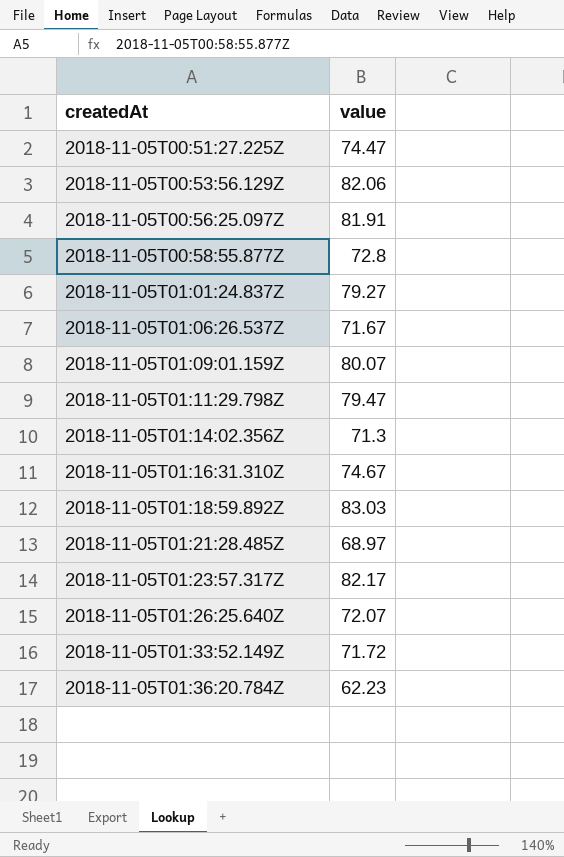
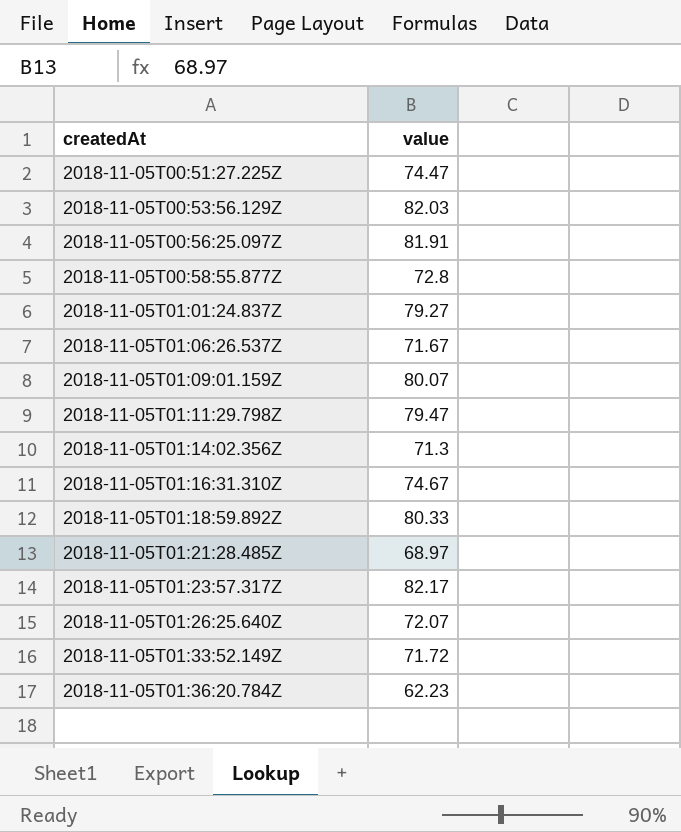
2018-11-05T00:53:56.129Z | value: 82.06 -> 82.03
2018-11-05T01:18:59.892Z | value: 83.03 -> 80.33

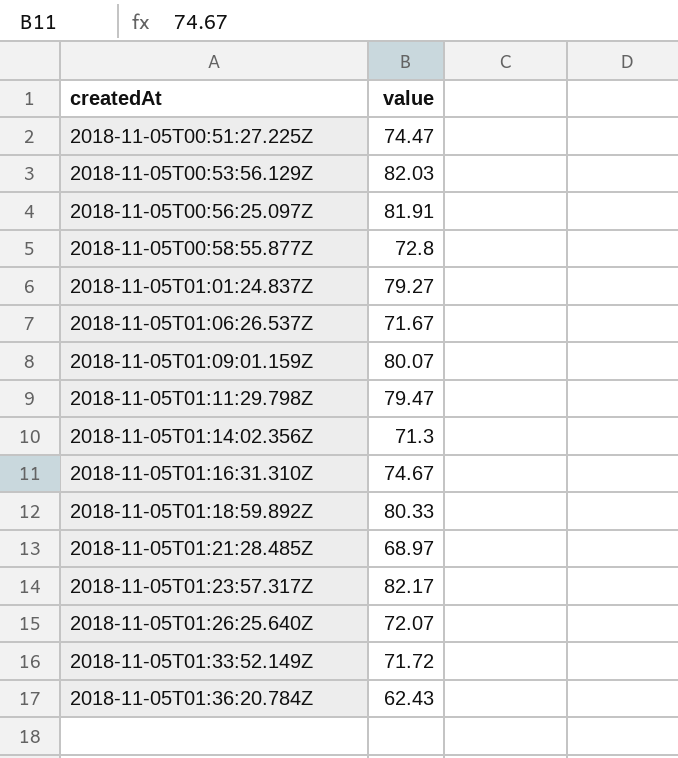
2018-11-05T01:36:20.784Z | value: 62.23 -> 62.43

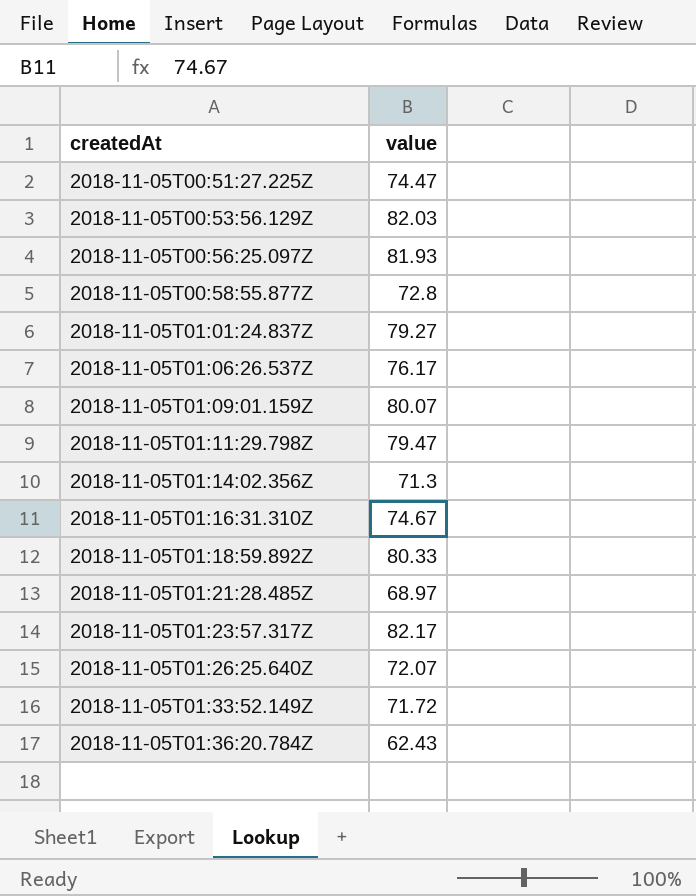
2018-11-05T00:56:25.097Z | value: 81.91 -> 81.93
2018-11-05T01:06:26.537Z | value: 71.67 -> 76.17

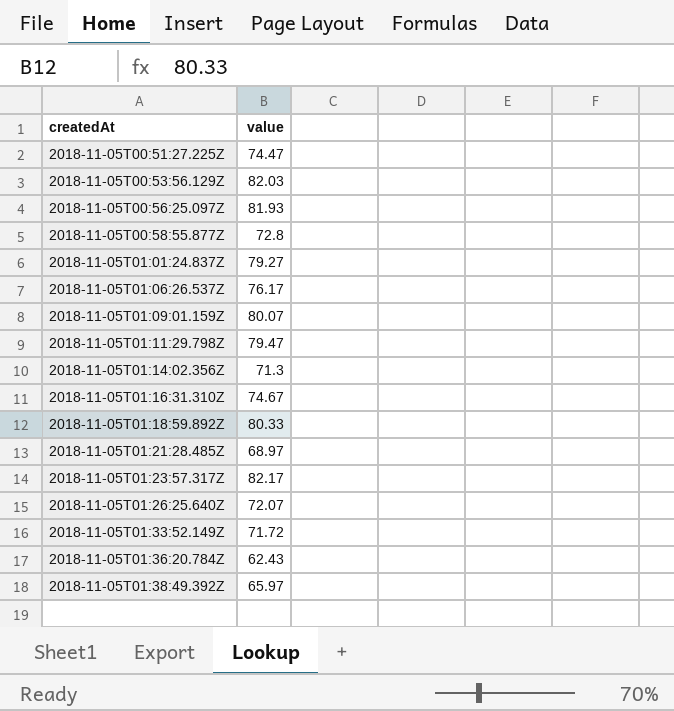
row 2018-11-05T01:38:49.392Z: none -> 65.97

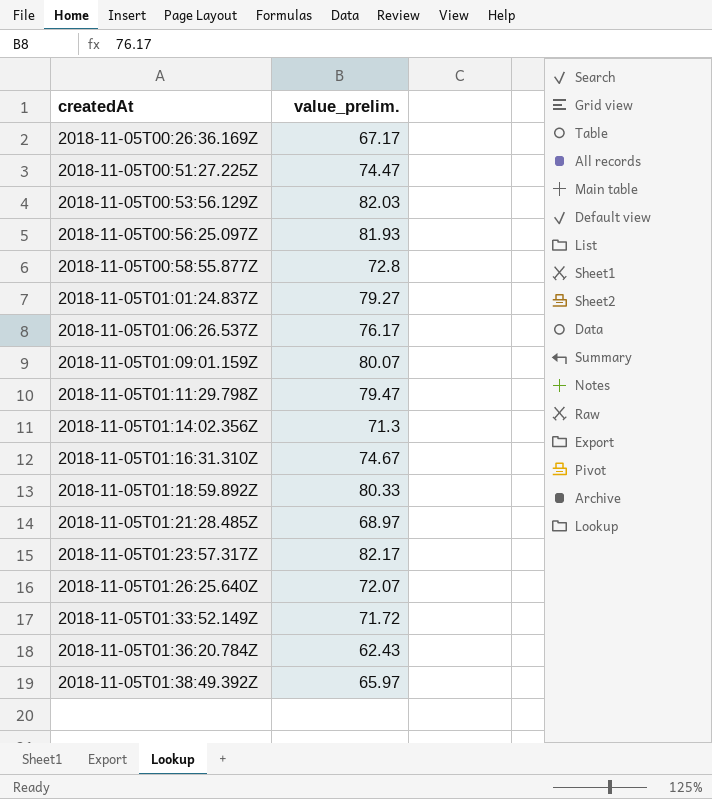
column name: value -> value_prelim.
row 2018-11-05T00:26:36.169Z: none -> 67.17

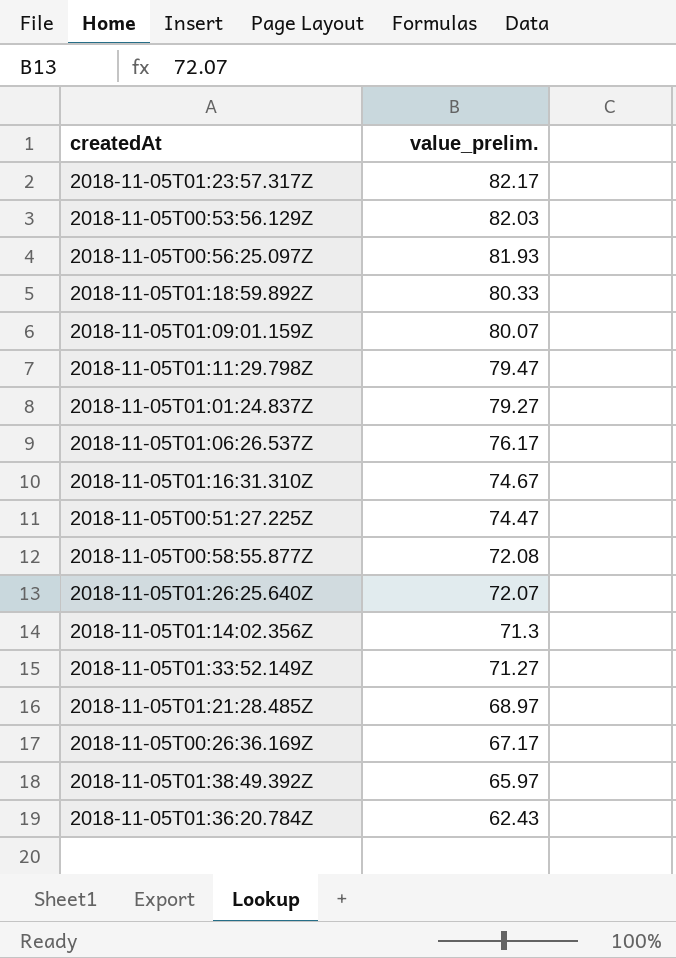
row order: createdAt ascending -> value_prelim. descending
2018-11-05T00:58:55.877Z | value_prelim.: 72.8 -> 72.08
2018-11-05T01:33:52.149Z | value_prelim.: 71.72 -> 71.27

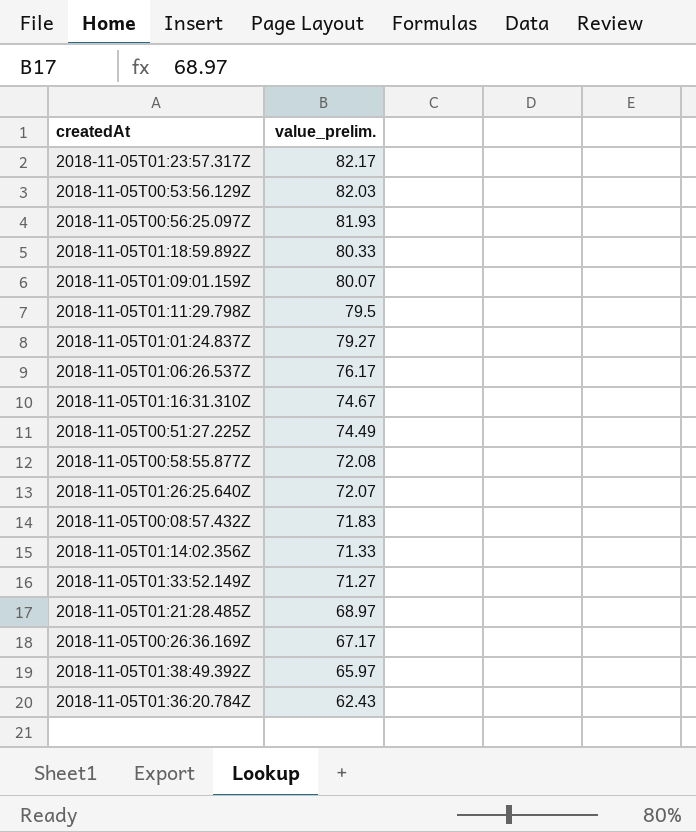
2018-11-05T01:11:29.798Z | value_prelim.: 79.47 -> 79.5
2018-11-05T00:51:27.225Z | value_prelim.: 74.47 -> 74.49
row 2018-11-05T00:08:57.432Z: none -> 71.83
2018-11-05T01:14:02.356Z | value_prelim.: 71.3 -> 71.33

